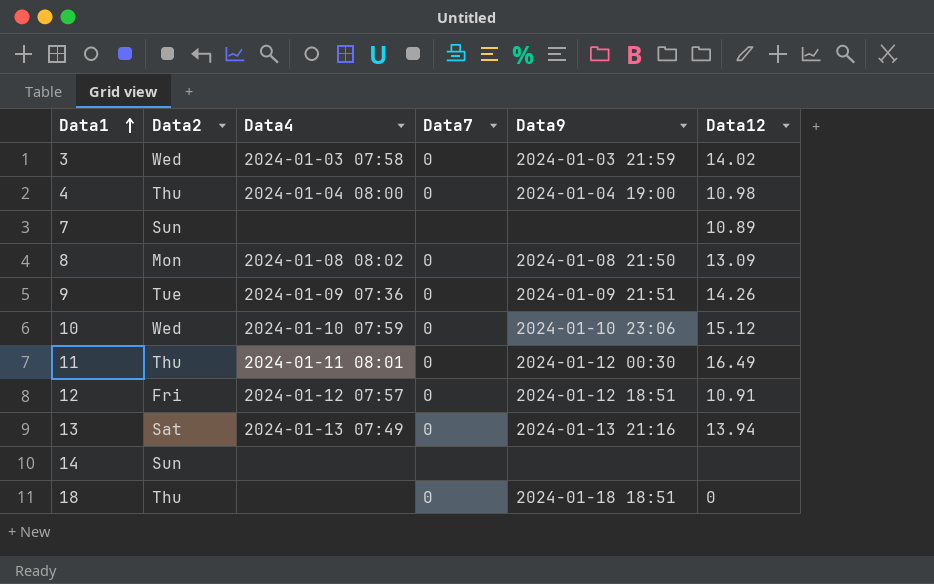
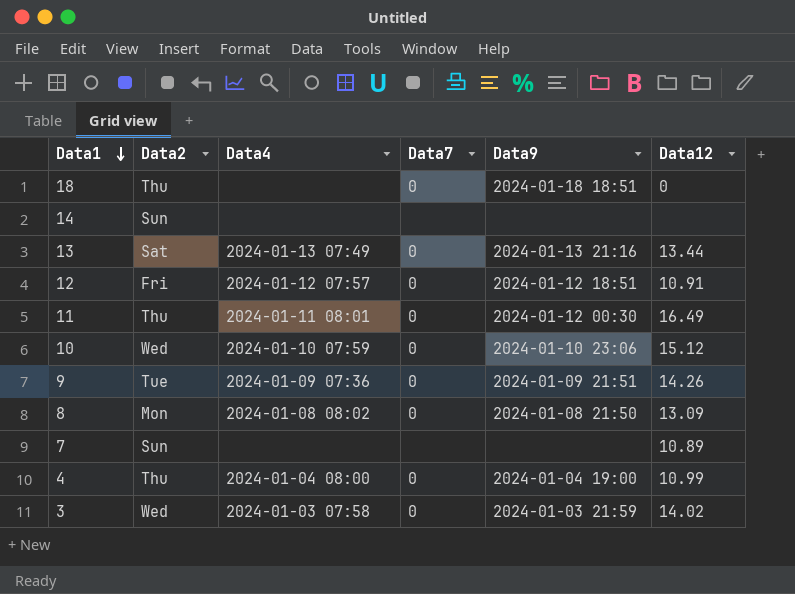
row order: Data1 ascending -> Data1 descending
13 | Data12: 13.94 -> 13.44
4 | Data12: 10.98 -> 10.99

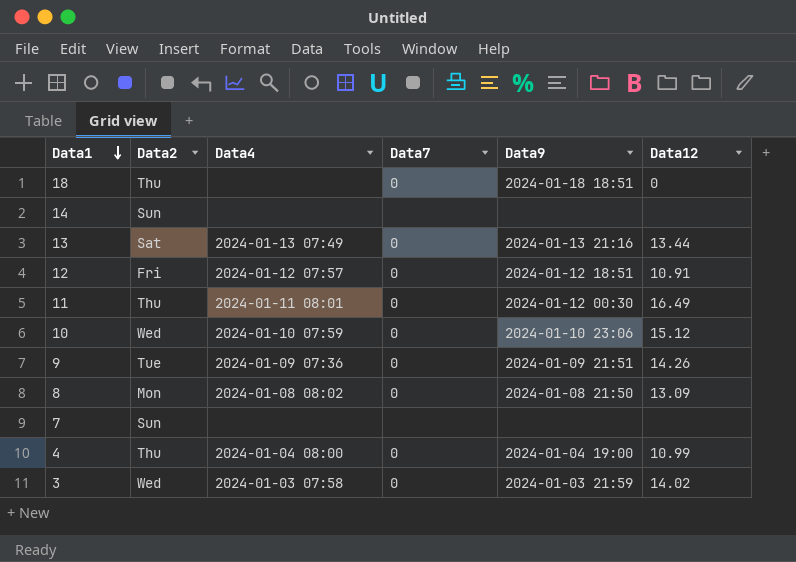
7 | Data12: 10.89 -> none

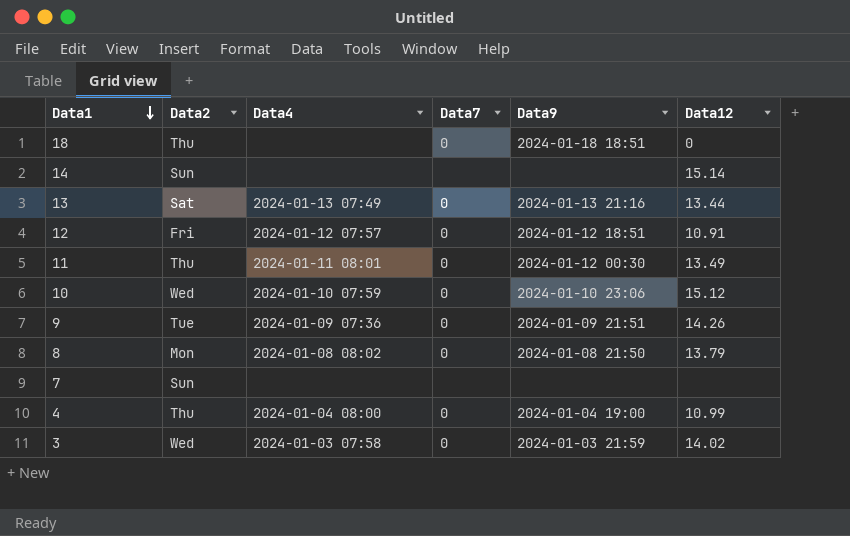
14 | Data12: none -> 15.14
11 | Data12: 16.49 -> 13.49
8 | Data12: 13.09 -> 13.79

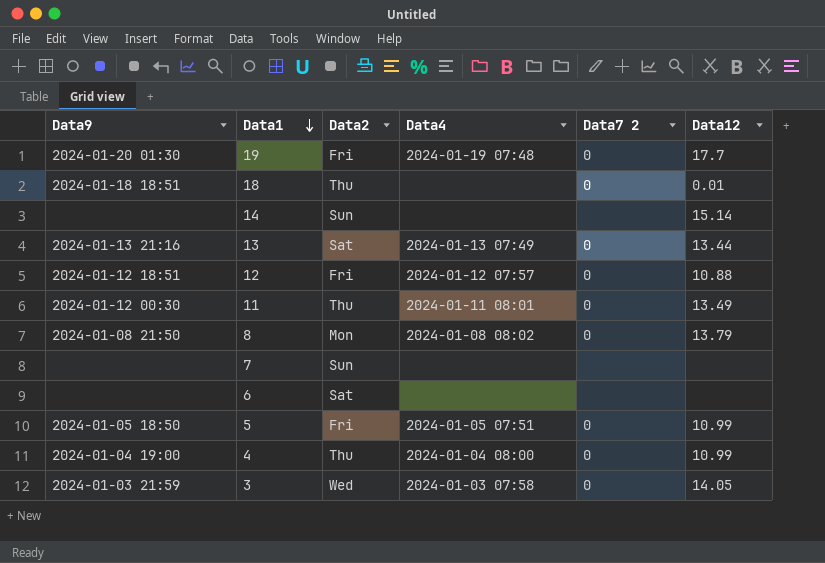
column Data9 | position: 5 -> 1
column name: Data7 -> Data7 2
row 10: Wed | 2024-01-10 07:59 | 0 | 2024-01-10 23:06 | 15.12 -> none
row 9: Tue | 2024-01-09 07:36 | 0 | 2024-01-09 21:51 | 14.26 -> none
row 19: none -> 2024-01-20 01:30 | Fri | 2024-01-19 07:48 | 0 | 17.7
18 | Data12: 0 -> 0.01
12 | Data12: 10.91 -> 10.88
row 6: none -> none | Sat | none | none | none
row 5: none -> 2024-01-05 18:50 | Fri | 2024-01-05 07:51 | 0 | 10.99
3 | Data12: 14.02 -> 14.05

